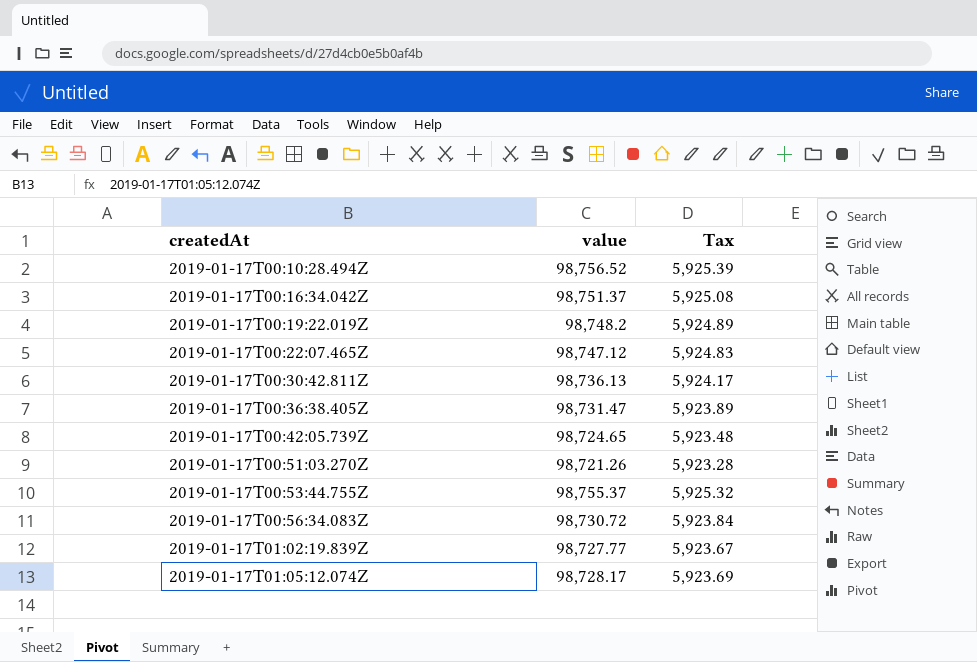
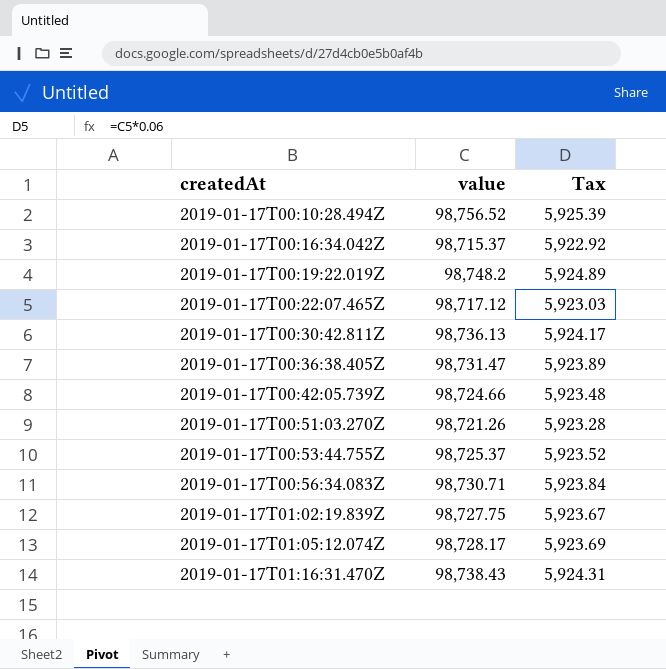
2019-01-17T00:16:34.042Z | value: 98,751.37 -> 98,715.37
2019-01-17T00:16:34.042Z | Tax: 5,925.08 -> 5,922.92
2019-01-17T00:22:07.465Z | value: 98,747.12 -> 98,717.12
2019-01-17T00:22:07.465Z | Tax: 5,924.83 -> 5,923.03
2019-01-17T00:42:05.739Z | value: 98,724.65 -> 98,724.66
2019-01-17T00:53:44.755Z | value: 98,755.37 -> 98,725.37
2019-01-17T00:53:44.755Z | Tax: 5,925.32 -> 5,923.52
2019-01-17T00:56:34.083Z | value: 98,730.72 -> 98,730.71
2019-01-17T01:02:19.839Z | value: 98,727.77 -> 98,727.75
row 2019-01-17T01:16:31.470Z: none -> 98,738.43 | 5,924.31

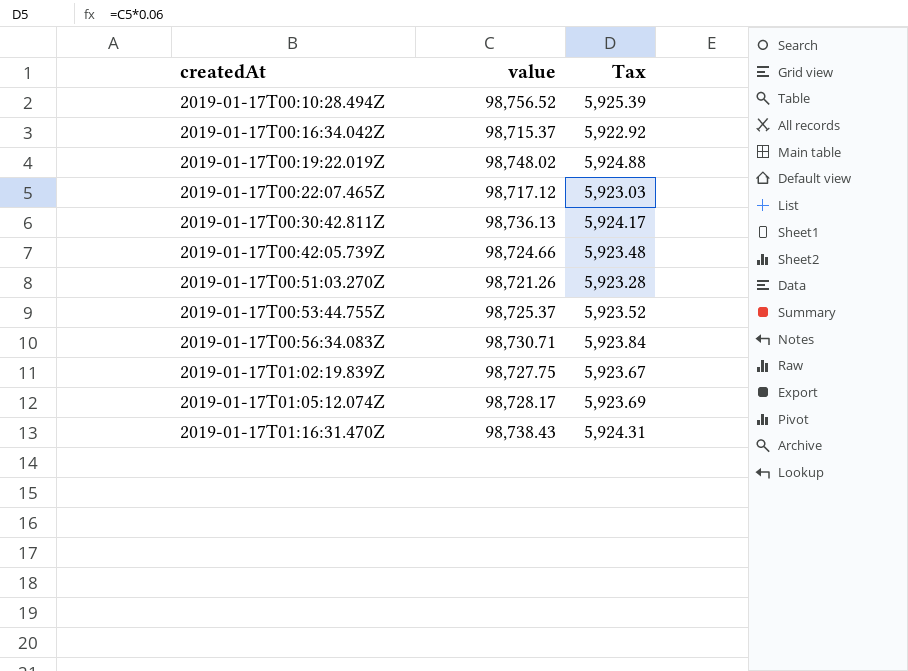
row 2019-01-17T00:36:38.405Z: 98,731.47 | 5,923.89 -> none
2019-01-17T00:19:22.019Z | value: 98,748.2 -> 98,748.02
2019-01-17T00:19:22.019Z | Tax: 5,924.89 -> 5,924.88

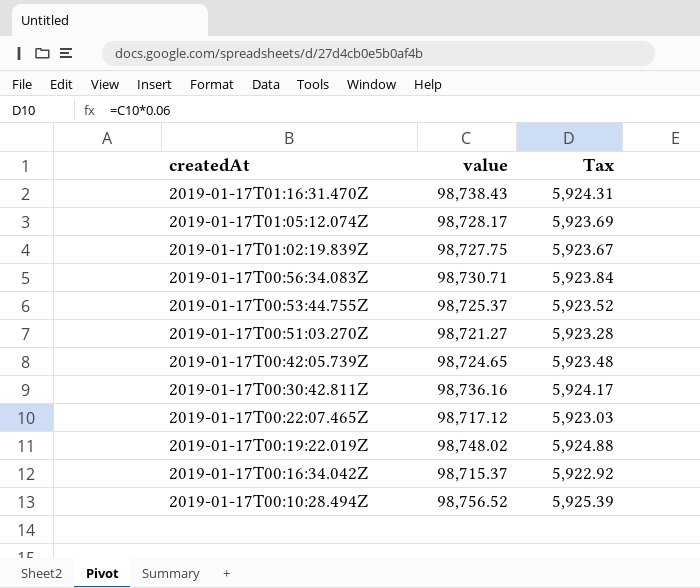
row order: createdAt ascending -> createdAt descending
2019-01-17T00:51:03.270Z | value: 98,721.26 -> 98,721.27
2019-01-17T00:42:05.739Z | value: 98,724.66 -> 98,724.65
2019-01-17T00:30:42.811Z | value: 98,736.13 -> 98,736.16

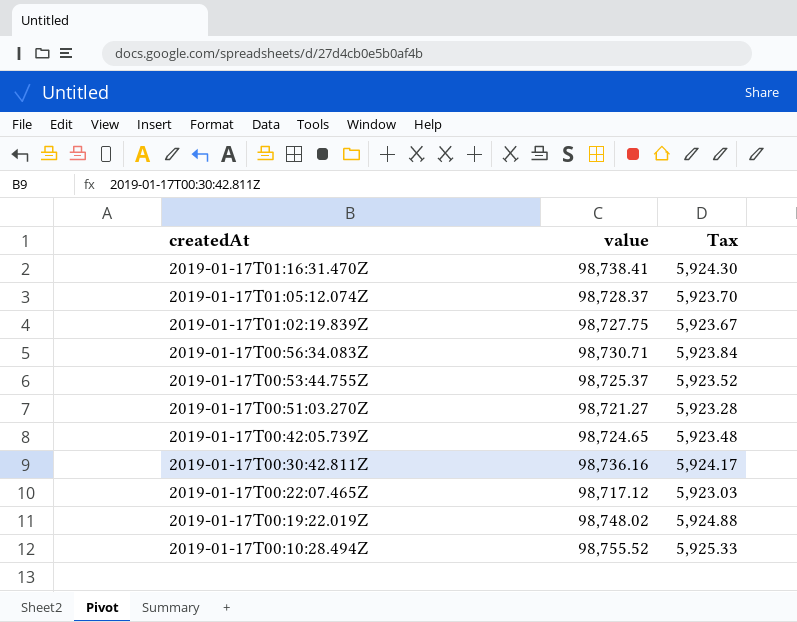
row 2019-01-17T00:16:34.042Z: 98,715.37 | 5,922.92 -> none
2019-01-17T01:16:31.470Z | value: 98,738.43 -> 98,738.41
2019-01-17T01:16:31.470Z | Tax: 5,924.31 -> 5,924.30
2019-01-17T01:05:12.074Z | value: 98,728.17 -> 98,728.37
2019-01-17T01:05:12.074Z | Tax: 5,923.69 -> 5,923.70
2019-01-17T00:10:28.494Z | value: 98,756.52 -> 98,755.52
2019-01-17T00:10:28.494Z | Tax: 5,925.39 -> 5,925.33

